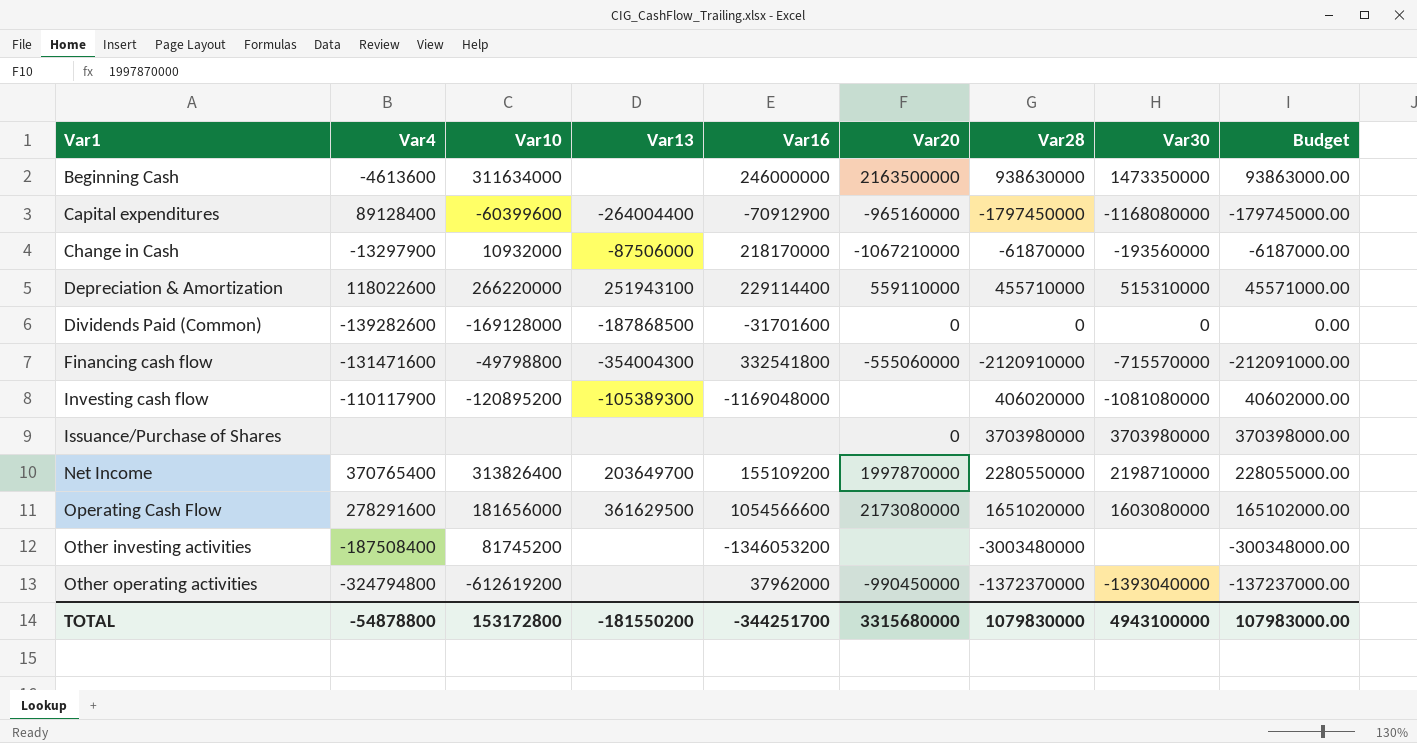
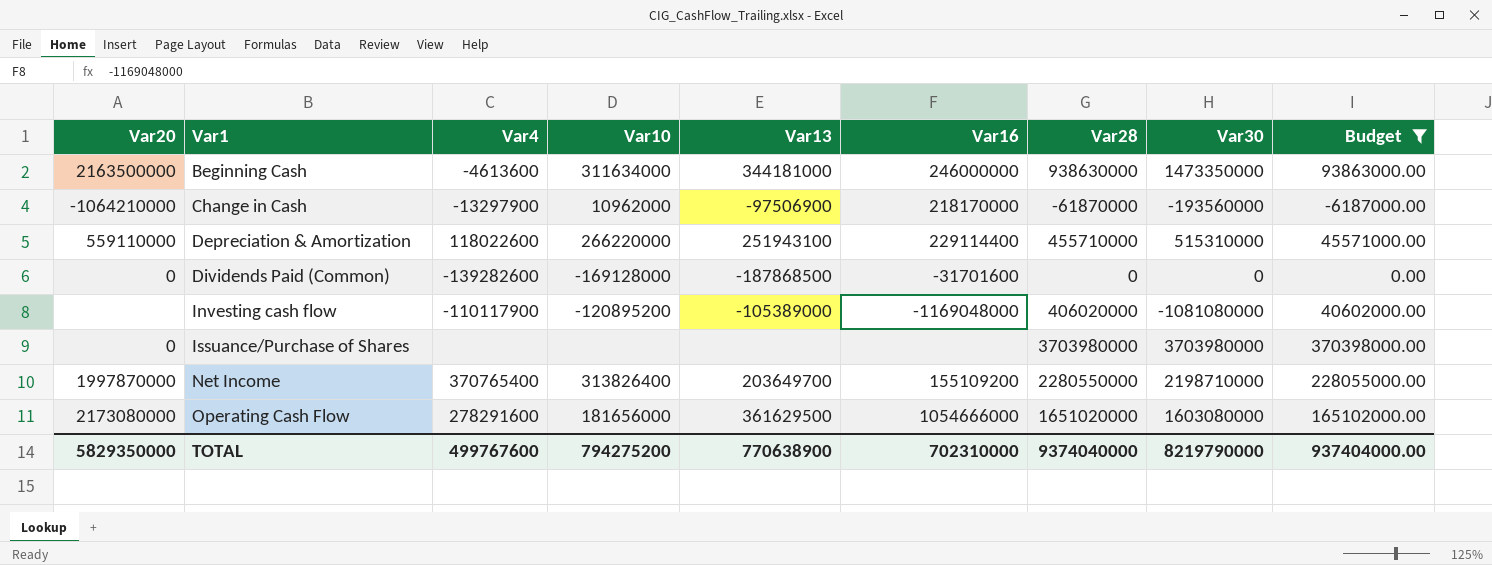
filter: none -> Budget >= -6187000.00
column Var20 | position: 6 -> 1
Beginning Cash | Var13: none -> 344181000
Change in Cash | Var20: -1067210000 -> -1064210000
Change in Cash | Var10: 10932000 -> 10962000
Change in Cash | Var13: -87506000 -> -97506900
Investing cash flow | Var13: -105389300 -> -105389000
Operating Cash Flow | Var16: 1054566600 -> 1054666000
TOTAL | Var20: 3315680000 -> 5829350000
TOTAL | Var4: -54878800 -> 499767600
TOTAL | Var10: 153172800 -> 794275200
TOTAL | Var13: -181550200 -> 770638900
TOTAL | Var16: -344251700 -> 702310000
TOTAL | Var28: 1079830000 -> 9374040000
TOTAL | Var30: 4943100000 -> 8219790000
TOTAL | Budget: 107983000.00 -> 937404000.00

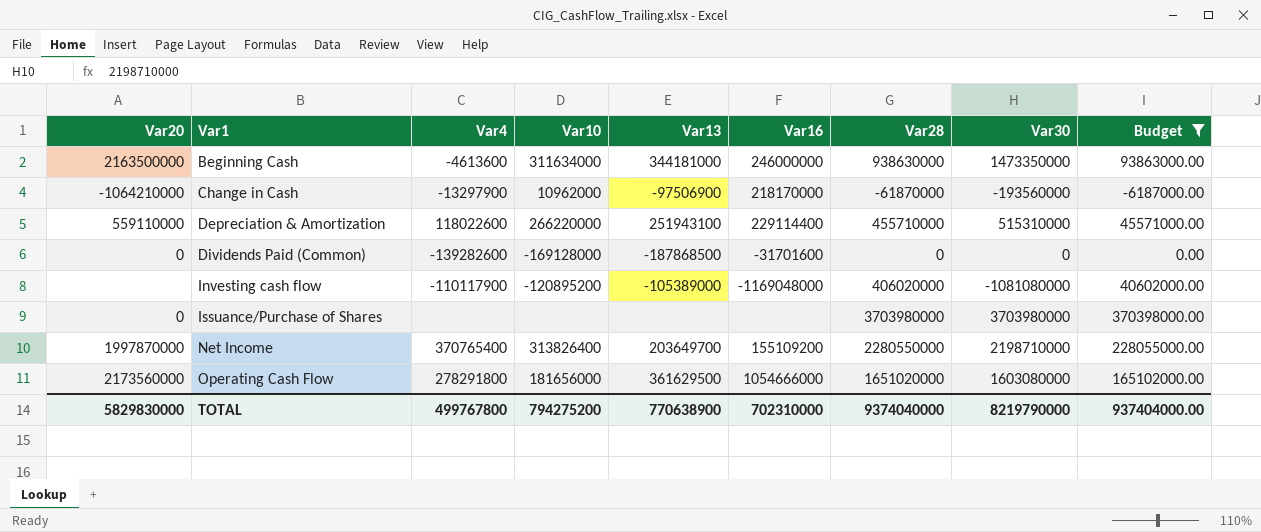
Operating Cash Flow | Var20: 2173080000 -> 2173560000
Operating Cash Flow | Var4: 278291600 -> 278291800
TOTAL | Var20: 5829350000 -> 5829830000
TOTAL | Var4: 499767600 -> 499767800

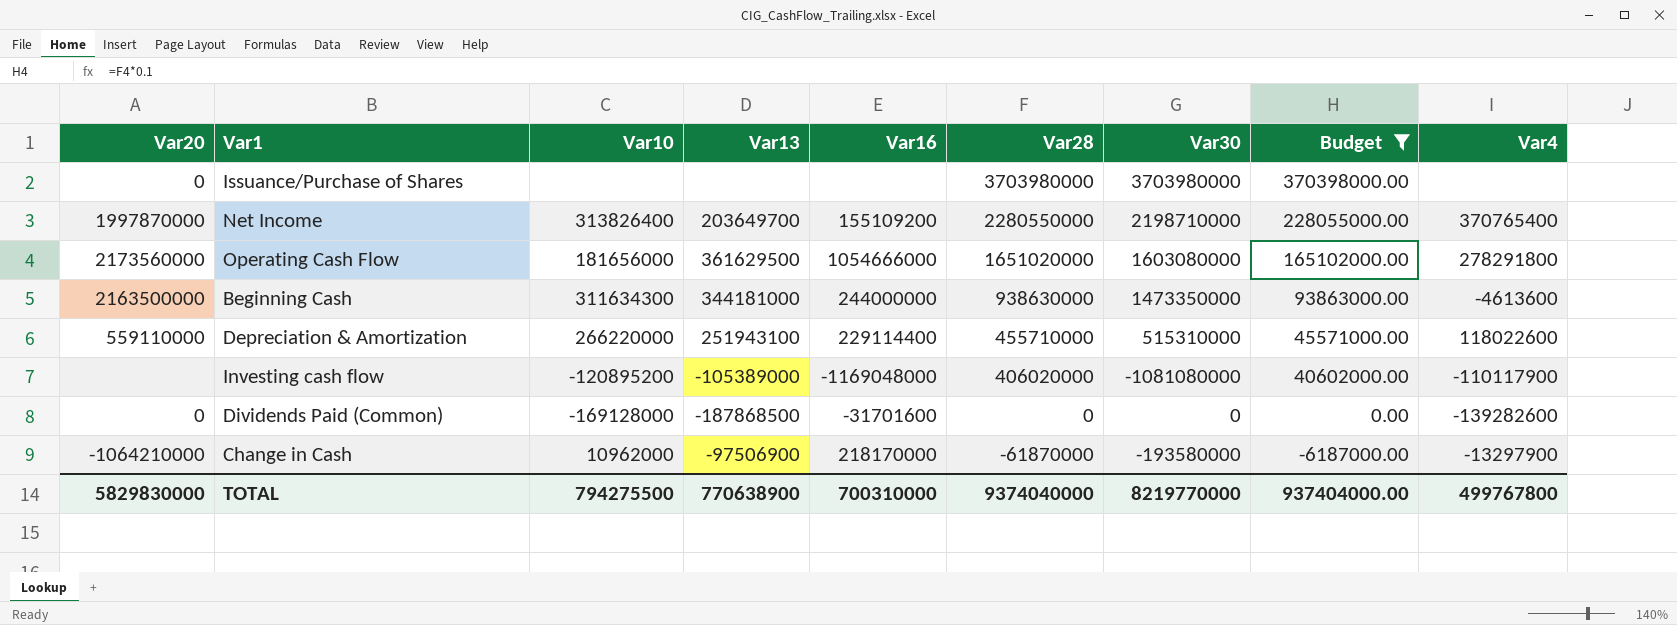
row order: Var1 ascending -> Var28 descending
column Var4 | position: 3 -> 9
Beginning Cash | Var10: 311634000 -> 311634300
Beginning Cash | Var16: 246000000 -> 244000000
Change in Cash | Var30: -193560000 -> -193580000
TOTAL | Var10: 794275200 -> 794275500
TOTAL | Var16: 702310000 -> 700310000
TOTAL | Var30: 8219790000 -> 8219770000

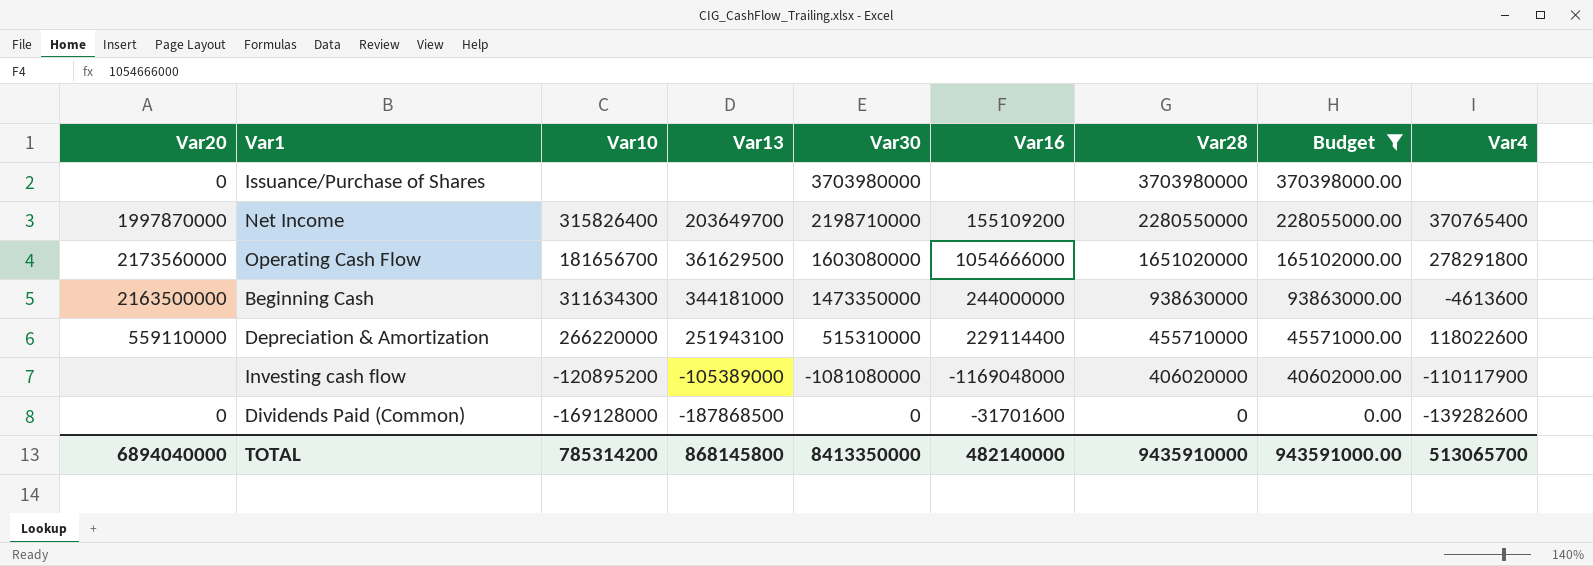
column Var30 | position: 7 -> 5
row Change in Cash: -1064210000 | 10962000 | -97506900 | 218170000 | -61870000 | -193580000 | -6187000.00 | -13297900 -> none
Net Income | Var10: 313826400 -> 315826400
Operating Cash Flow | Var10: 181656000 -> 181656700
TOTAL | Var20: 5829830000 -> 6894040000
TOTAL | Var10: 794275500 -> 785314200
TOTAL | Var13: 770638900 -> 868145800
TOTAL | Var30: 8219770000 -> 8413350000
TOTAL | Var16: 700310000 -> 482140000
TOTAL | Var28: 9374040000 -> 9435910000
TOTAL | Budget: 937404000.00 -> 943591000.00
TOTAL | Var4: 499767800 -> 513065700

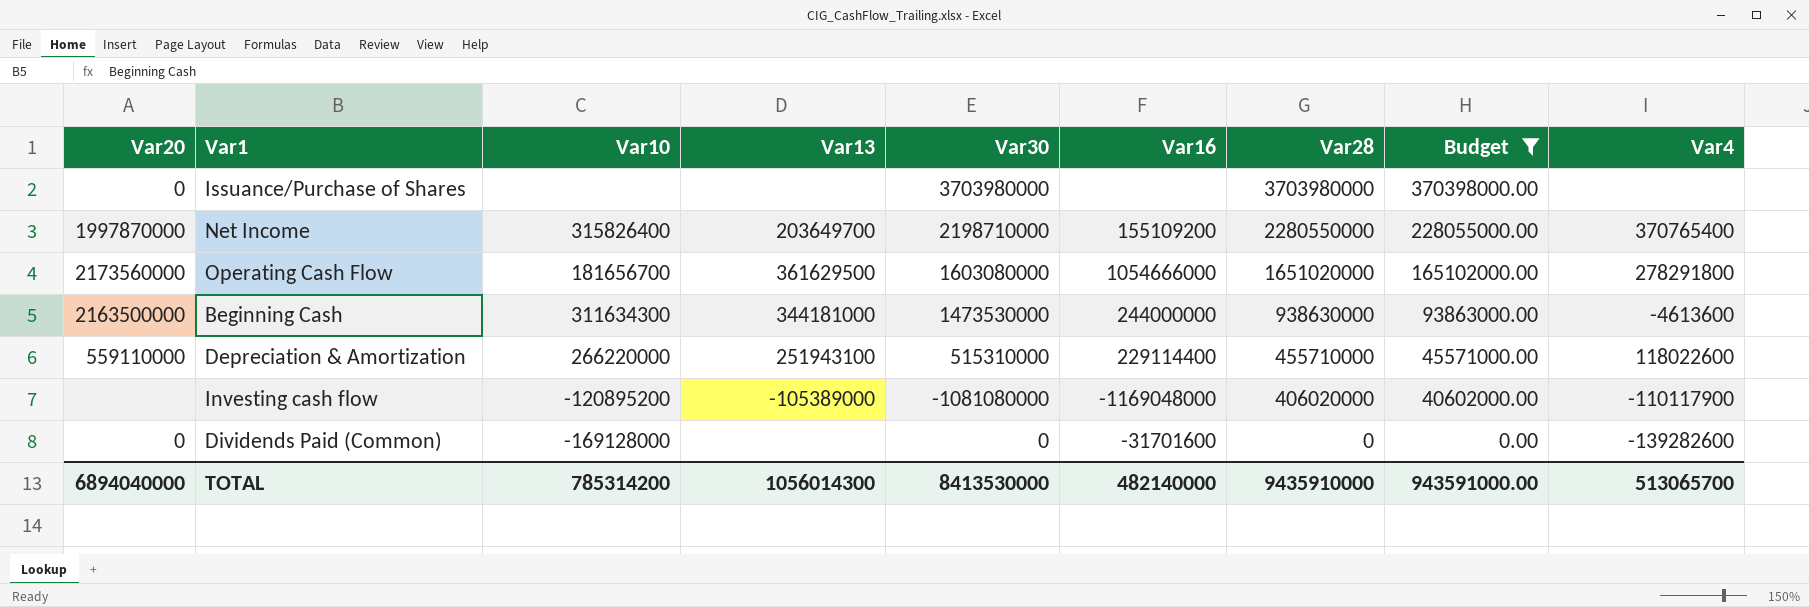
Beginning Cash | Var30: 1473350000 -> 1473530000
Dividends Paid (Common) | Var13: -187868500 -> none
TOTAL | Var13: 868145800 -> 1056014300
TOTAL | Var30: 8413350000 -> 8413530000

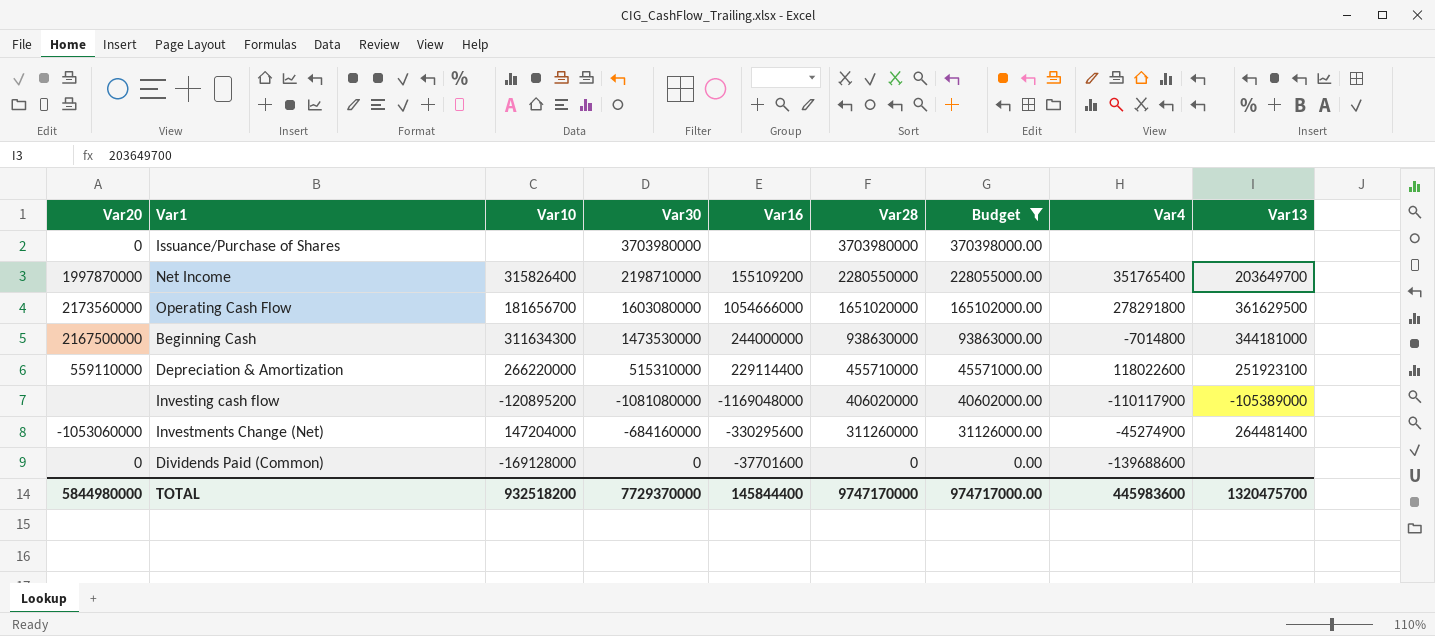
column Var13 | position: 4 -> 9
Net Income | Var4: 370765400 -> 351765400
Beginning Cash | Var20: 2163500000 -> 2167500000
Beginning Cash | Var4: -4613600 -> -7014800
Depreciation & Amortization | Var13: 251943100 -> 251923100
row Investments Change (Net): none -> -1053060000 | 147204000 | -684160000 | -330295600 | 311260000 | 31126000.00 | -45274900 | 264481400
Dividends Paid (Common) | Var16: -31701600 -> -37701600
Dividends Paid (Common) | Var4: -139282600 -> -139688600
TOTAL | Var20: 6894040000 -> 5844980000
TOTAL | Var10: 785314200 -> 932518200
TOTAL | Var30: 8413530000 -> 7729370000
TOTAL | Var16: 482140000 -> 145844400
TOTAL | Var28: 9435910000 -> 9747170000
TOTAL | Budget: 943591000.00 -> 974717000.00
TOTAL | Var4: 513065700 -> 445983600
TOTAL | Var13: 1056014300 -> 1320475700

